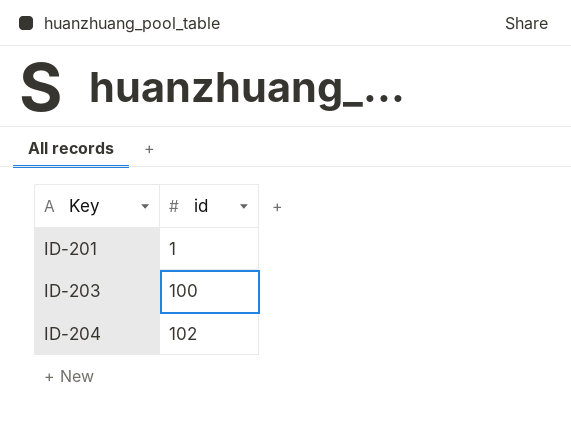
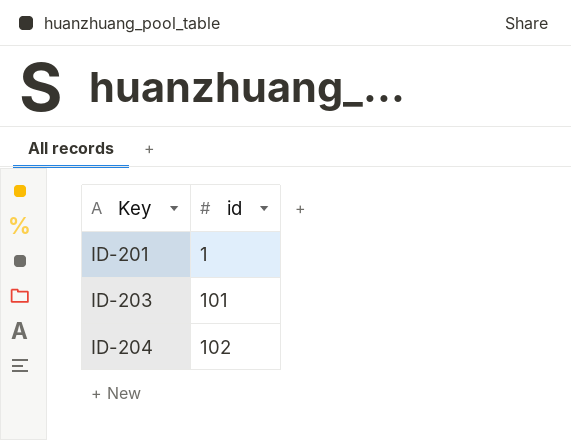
ID-203 | id: 100 -> 101

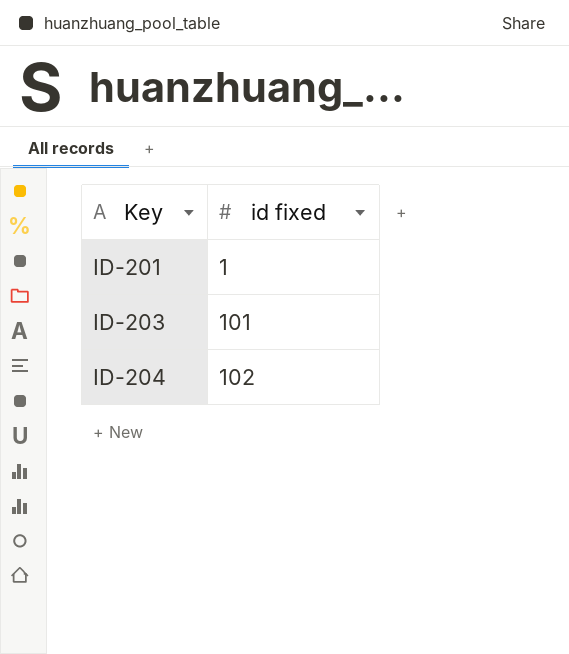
column name: id -> id fixed

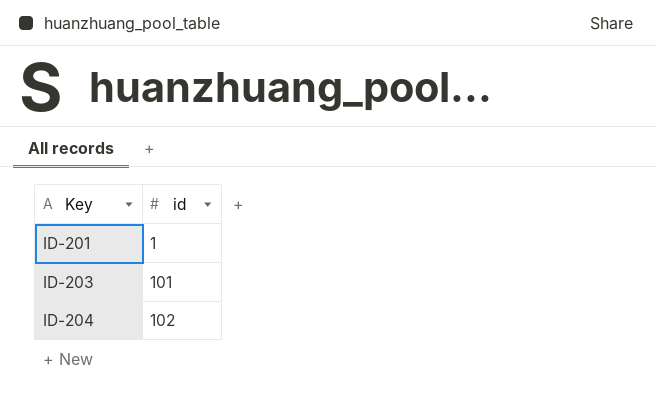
column name: id fixed -> id

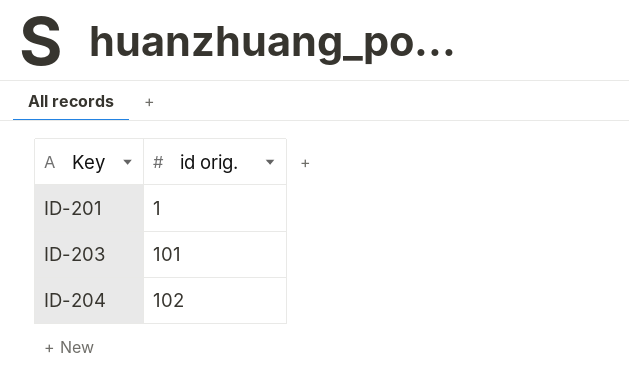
column name: id -> id orig.

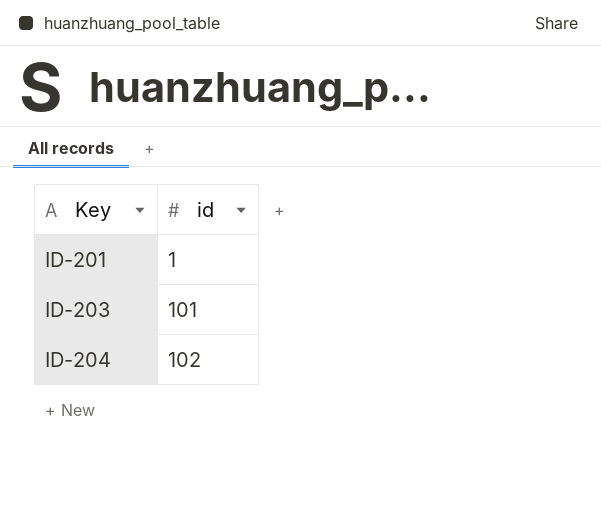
column name: id orig. -> id

